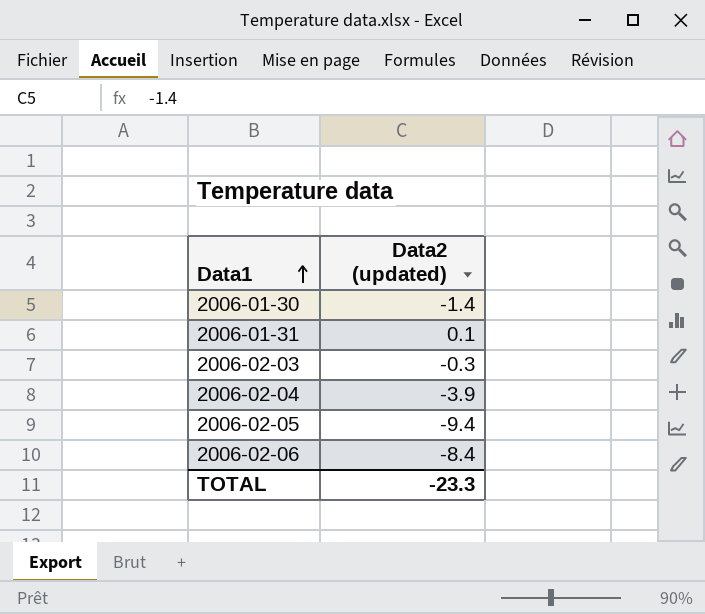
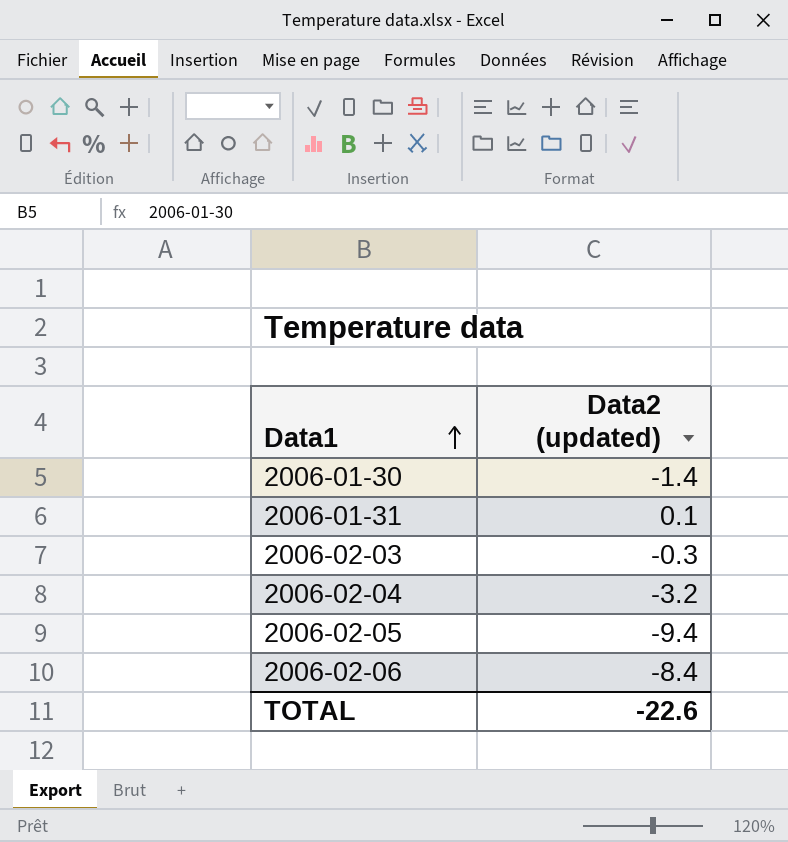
2006-02-04 | Data2 (updated): -3.9 -> -3.2
TOTAL | Data2 (updated): -23.3 -> -22.6

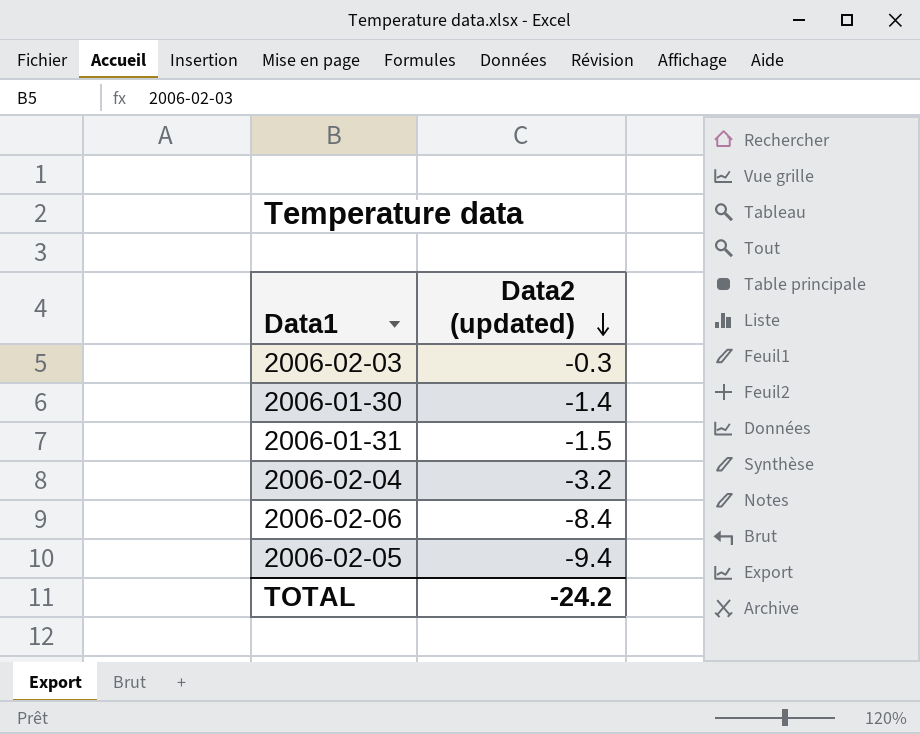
row order: Data1 ascending -> Data2 (updated) descending
2006-01-31 | Data2 (updated): 0.1 -> -1.5
TOTAL | Data2 (updated): -22.6 -> -24.2

